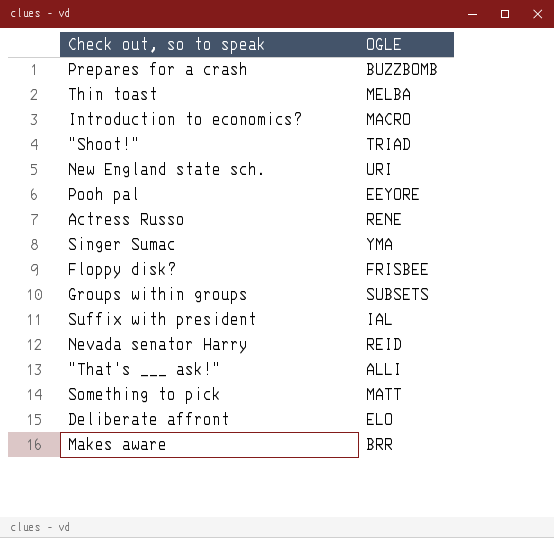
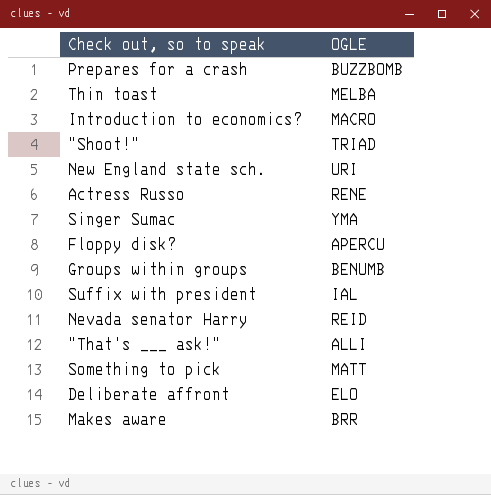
row Pooh pal: EEYORE -> none
Floppy disk? | OGLE: FRISBEE -> APERCU
Groups within groups | OGLE: SUBSETS -> BENUMB

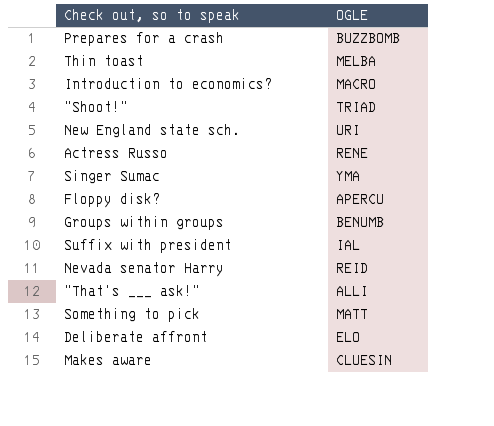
Makes aware | OGLE: BRR -> CLUESIN

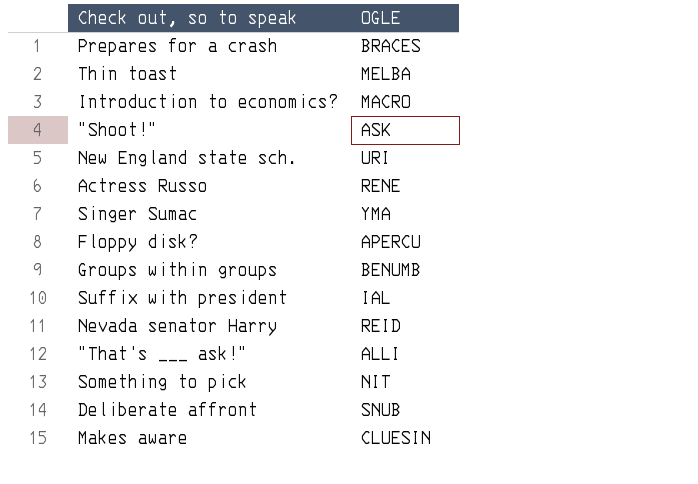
Prepares for a crash | OGLE: BUZZBOMB -> BRACES
"Shoot!" | OGLE: TRIAD -> ASK
Something to pick | OGLE: MATT -> NIT
Deliberate affront | OGLE: ELO -> SNUB

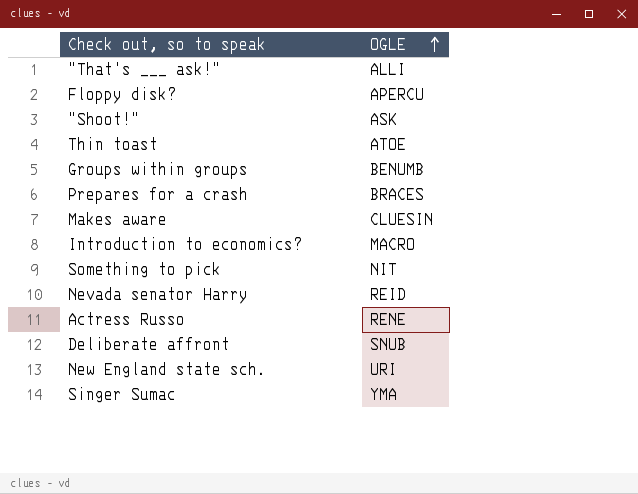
row order: none -> OGLE ascending
row Suffix with president: IAL -> none
Thin toast | OGLE: MELBA -> ATOE

